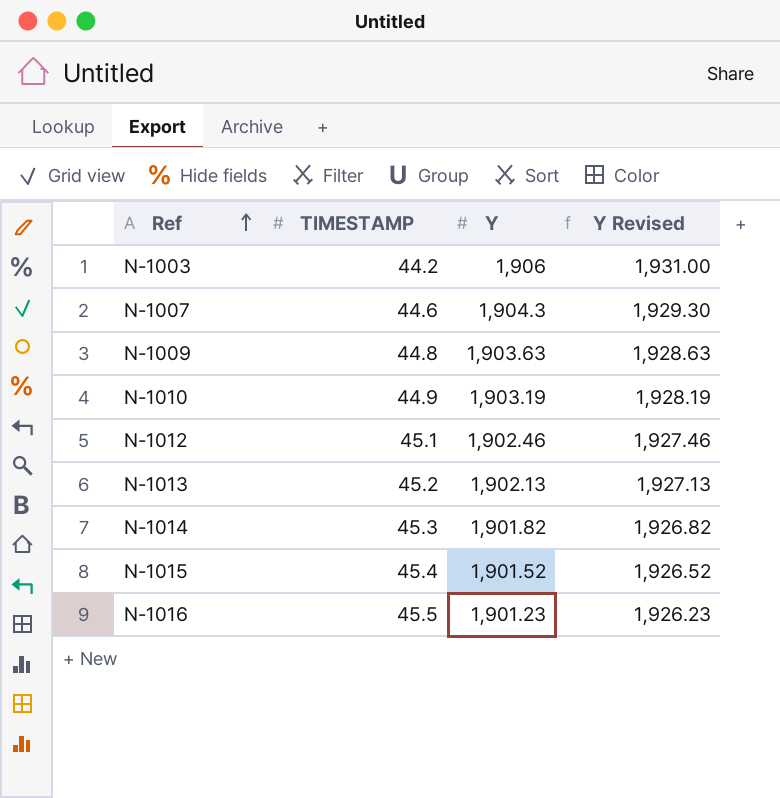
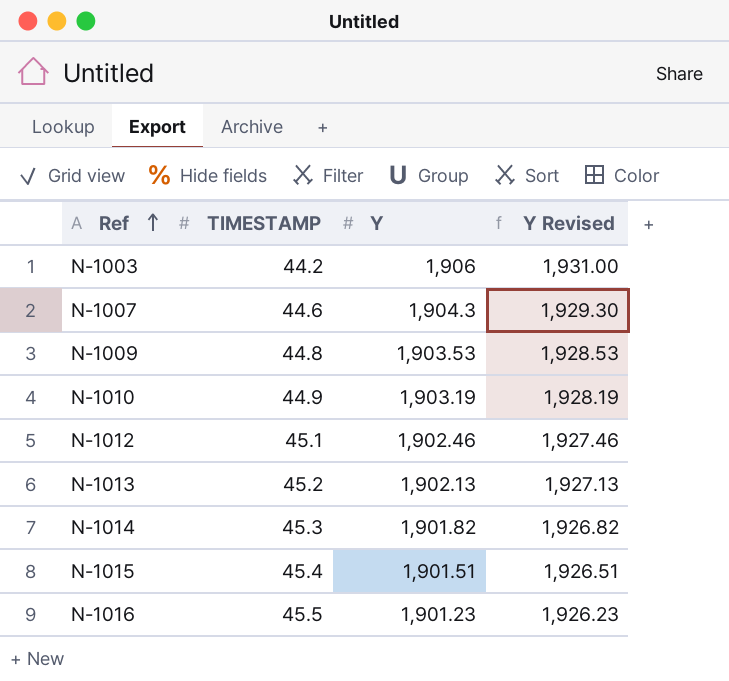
N-1009 | Y: 1,903.63 -> 1,903.53
N-1009 | Y Revised: 1,928.63 -> 1,928.53
N-1015 | Y: 1,901.52 -> 1,901.51
N-1015 | Y Revised: 1,926.52 -> 1,926.51

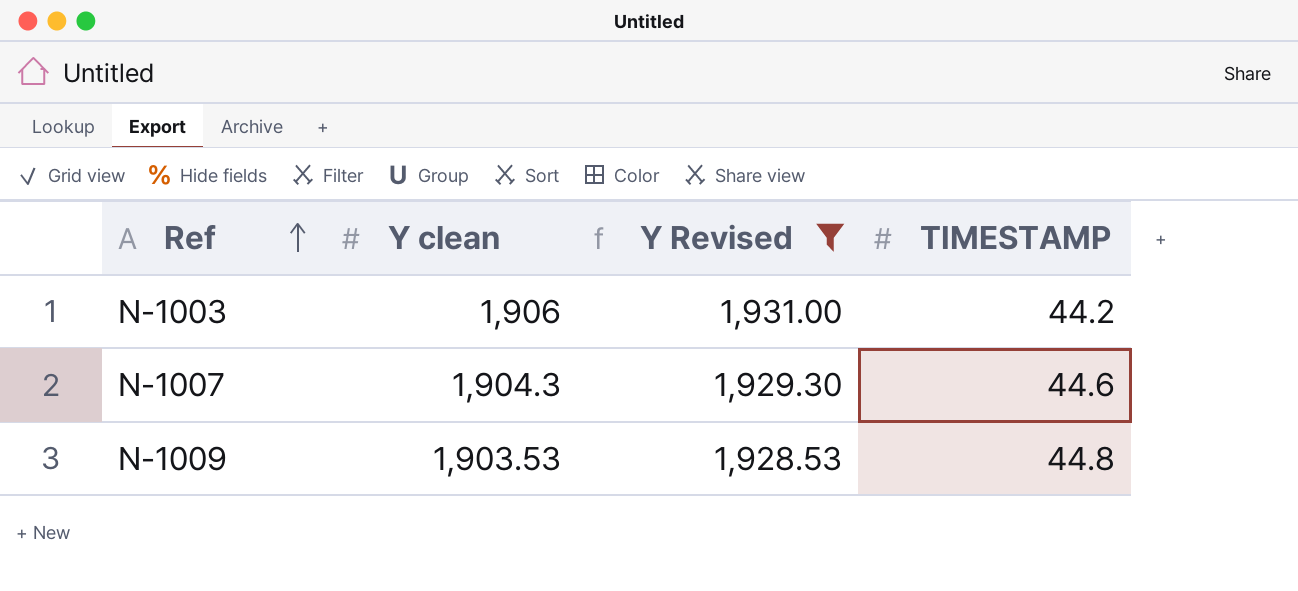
filter: none -> Y Revised >= 1,928.53
column name: Y -> Y clean
column TIMESTAMP | position: 2 -> 4

